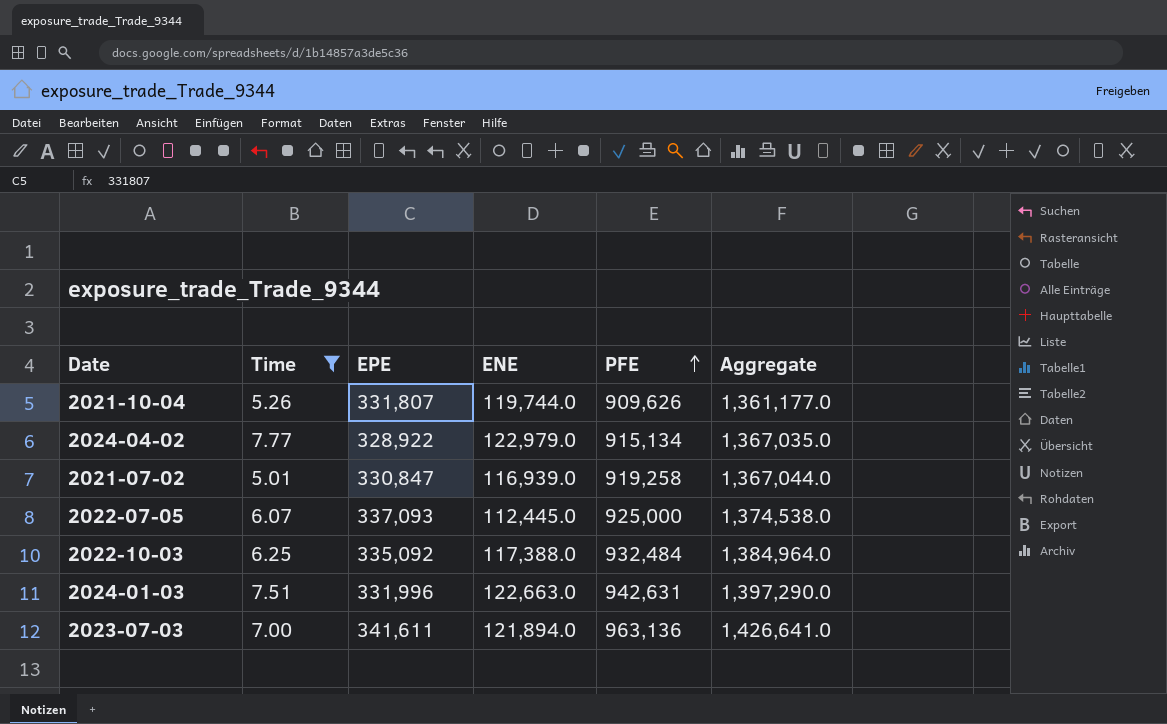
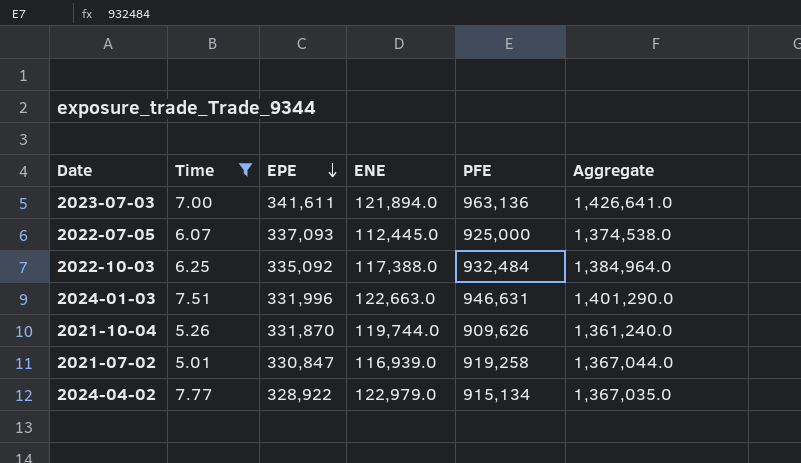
row order: PFE ascending -> EPE descending
2024-01-03 | PFE: 942,631 -> 946,631
2024-01-03 | Aggregate: 1,397,290.0 -> 1,401,290.0
2021-10-04 | EPE: 331,807 -> 331,870
2021-10-04 | Aggregate: 1,361,177.0 -> 1,361,240.0

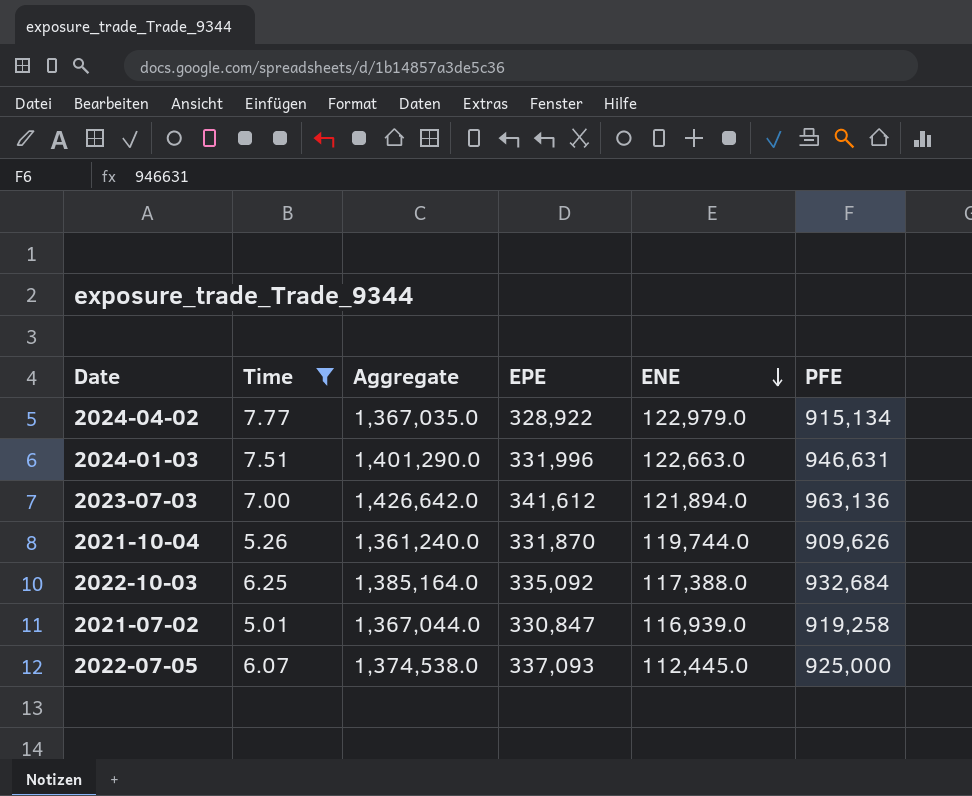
row order: EPE descending -> ENE descending
column Aggregate | position: 6 -> 3
2023-07-03 | Aggregate: 1,426,641.0 -> 1,426,642.0
2023-07-03 | EPE: 341,611 -> 341,612
2022-10-03 | Aggregate: 1,384,964.0 -> 1,385,164.0
2022-10-03 | PFE: 932,484 -> 932,684

